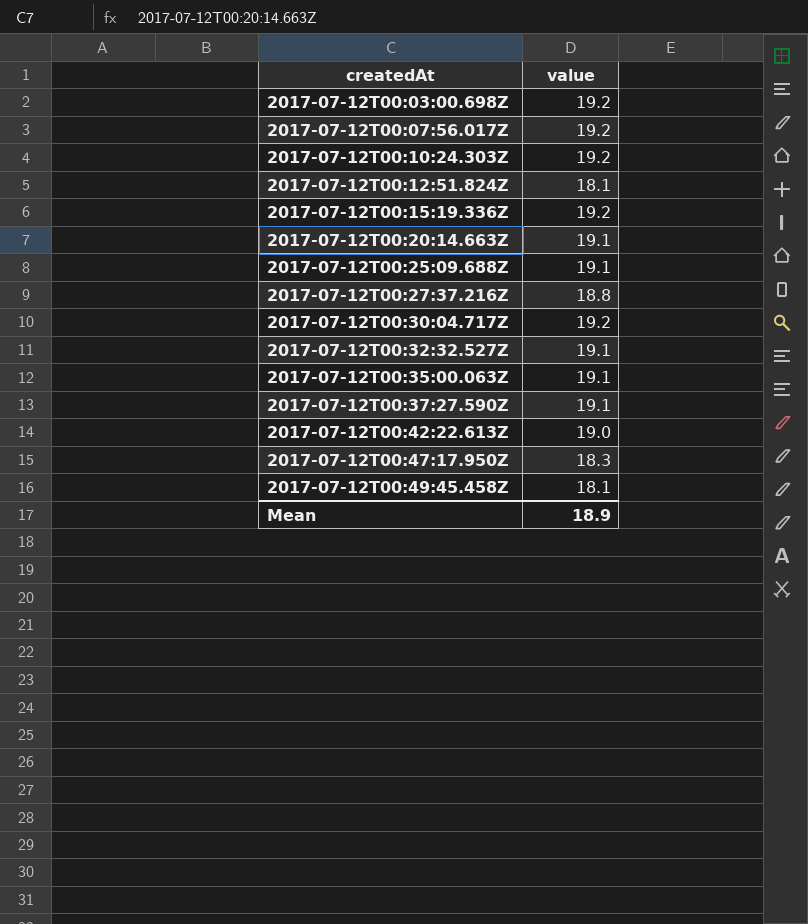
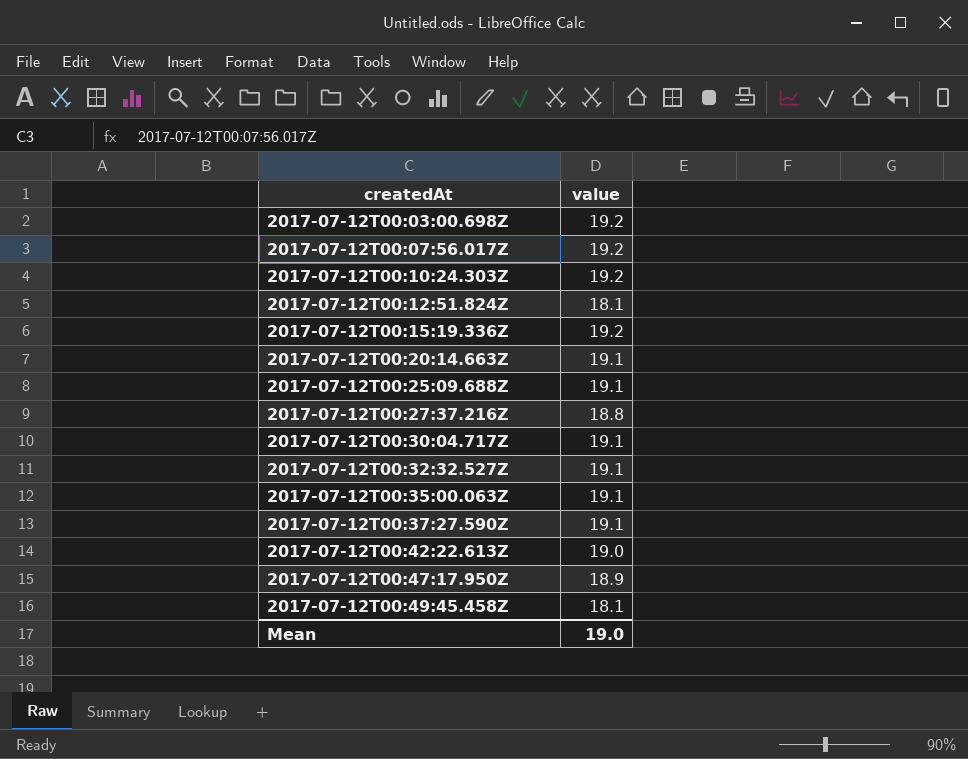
2017-07-12T00:30:04.717Z | value: 19.2 -> 19.1
2017-07-12T00:47:17.950Z | value: 18.3 -> 18.9
Mean | value: 18.9 -> 19.0

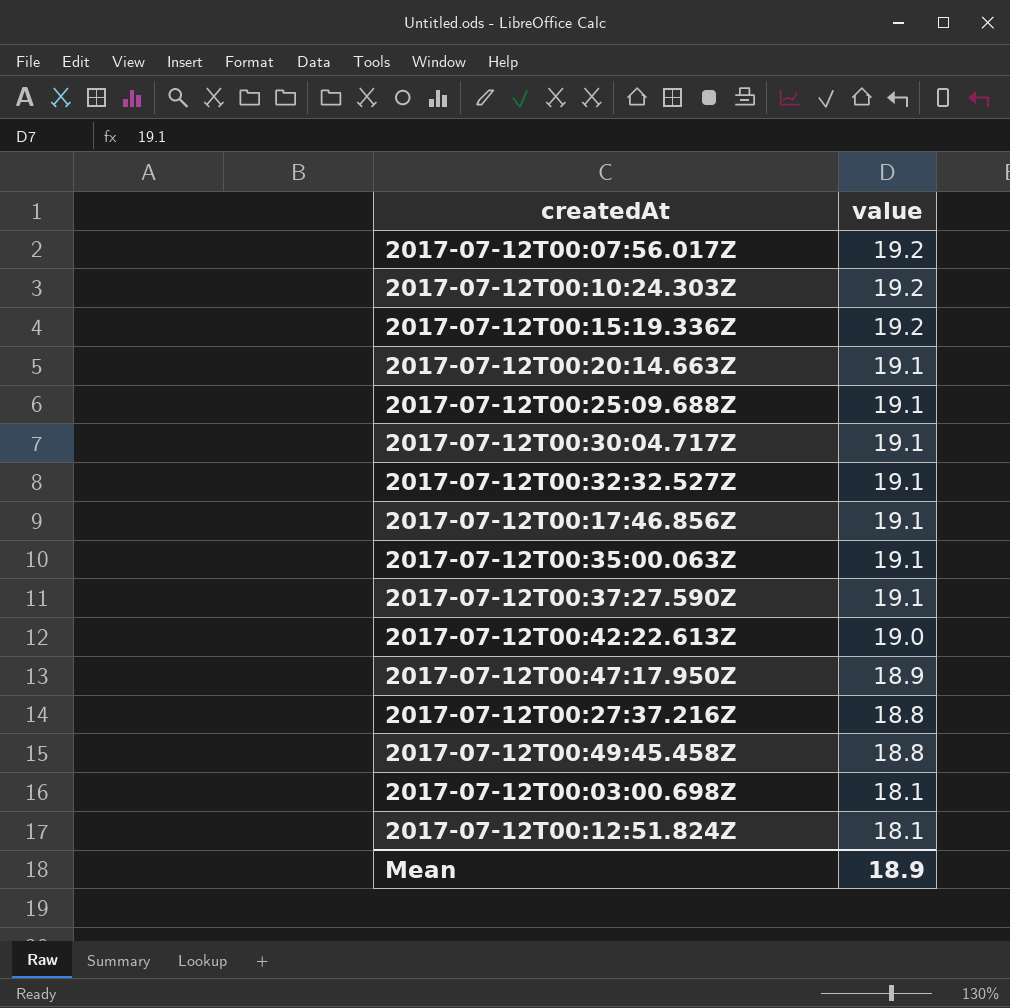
row order: createdAt ascending -> value descending
row 2017-07-12T00:17:46.856Z: none -> 19.1
2017-07-12T00:49:45.458Z | value: 18.1 -> 18.8
2017-07-12T00:03:00.698Z | value: 19.2 -> 18.1
Mean | value: 19.0 -> 18.9

